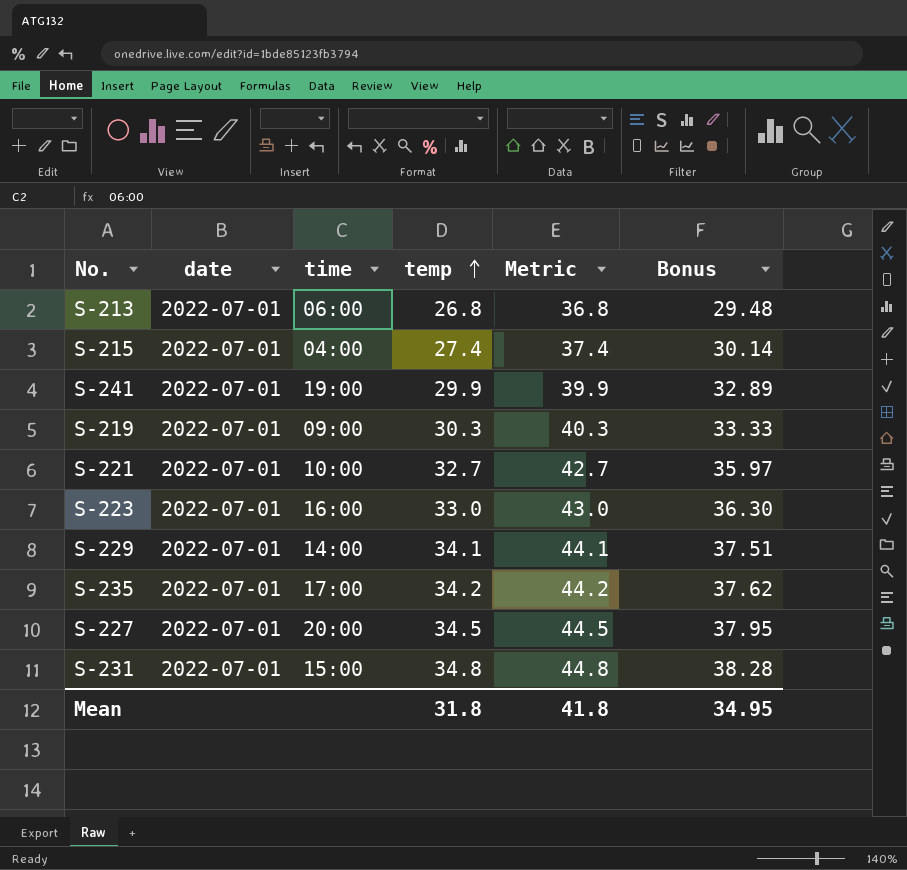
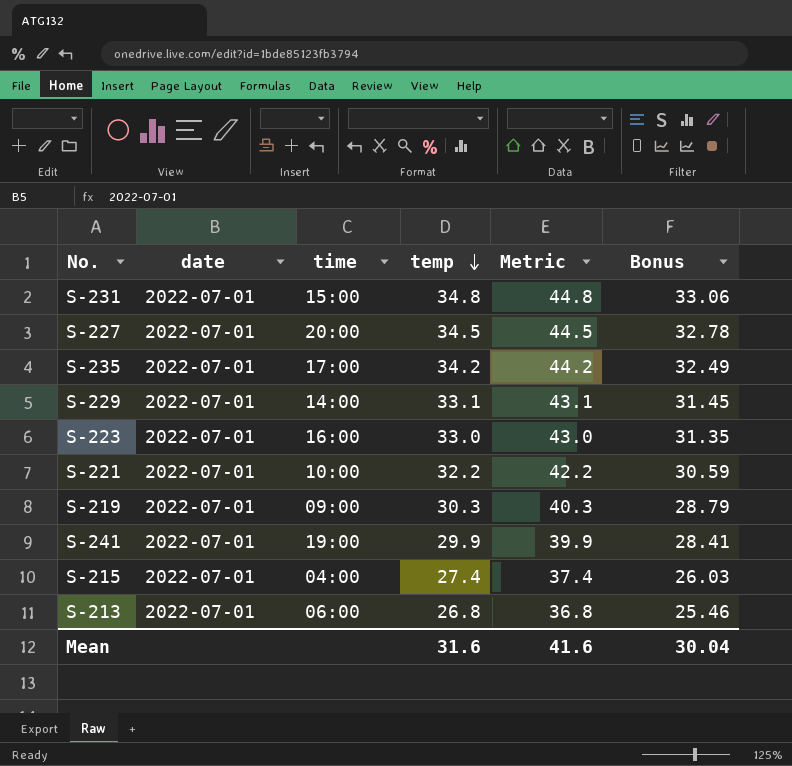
row order: temp ascending -> temp descending
column Bonus | formula: [temp] * 1.1 -> [temp] * 0.95
S-229 | temp: 34.1 -> 33.1
S-229 | Metric: 44.1 -> 43.1
S-221 | temp: 32.7 -> 32.2
S-221 | Metric: 42.7 -> 42.2
Mean | temp: 31.8 -> 31.6
Mean | Metric: 41.8 -> 41.6
Mean | Bonus: 34.95 -> 30.04

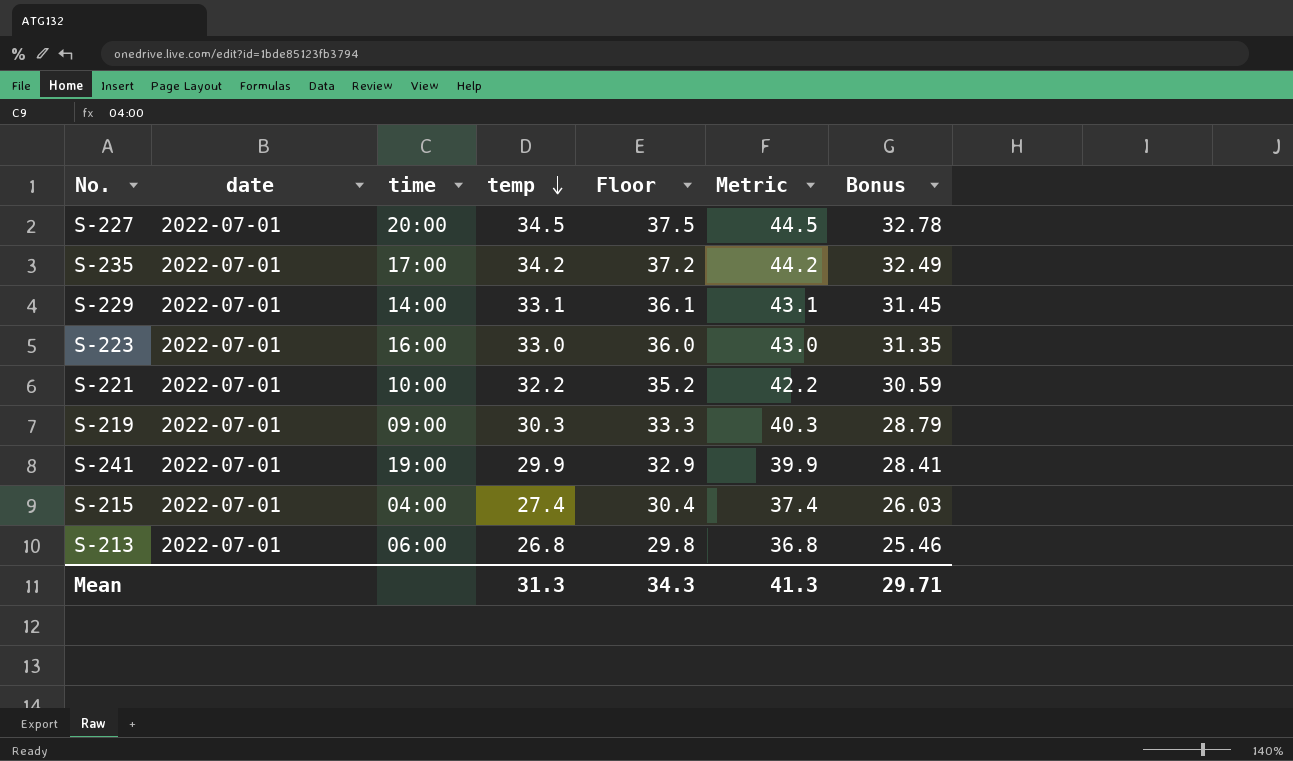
column Floor | formula: none -> [temp] + 3
row S-231: 2022-07-01 | 15:00 | 34.8 | 44.8 | 33.06 -> none
Mean | temp: 31.6 -> 31.3
Mean | Metric: 41.6 -> 41.3
Mean | Bonus: 30.04 -> 29.71

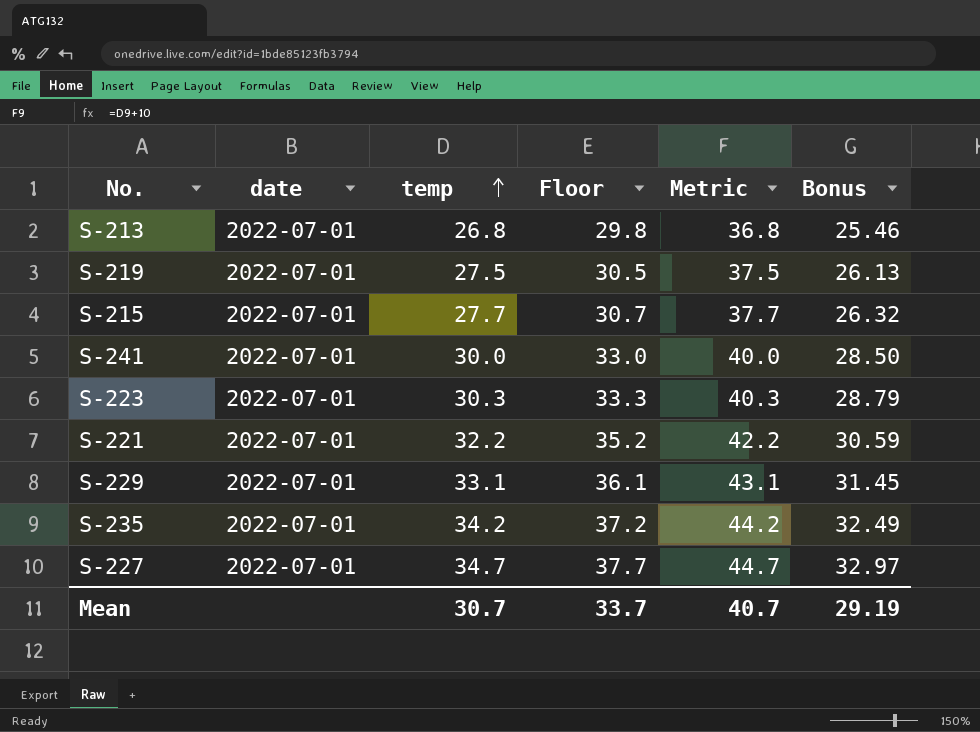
row order: temp descending -> temp ascending
column time | position: 3 -> none
S-219 | temp: 30.3 -> 27.5
S-219 | Floor: 33.3 -> 30.5
S-219 | Metric: 40.3 -> 37.5
S-219 | Bonus: 28.79 -> 26.13
S-215 | temp: 27.4 -> 27.7
S-215 | Floor: 30.4 -> 30.7
S-215 | Metric: 37.4 -> 37.7
S-215 | Bonus: 26.03 -> 26.32
S-241 | temp: 29.9 -> 30.0
S-241 | Floor: 32.9 -> 33.0
S-241 | Metric: 39.9 -> 40.0
S-241 | Bonus: 28.41 -> 28.50
S-223 | temp: 33.0 -> 30.3
S-223 | Floor: 36.0 -> 33.3
S-223 | Metric: 43.0 -> 40.3
S-223 | Bonus: 31.35 -> 28.79
S-227 | temp: 34.5 -> 34.7
S-227 | Floor: 37.5 -> 37.7
S-227 | Metric: 44.5 -> 44.7
S-227 | Bonus: 32.78 -> 32.97
Mean | temp: 31.3 -> 30.7
Mean | Floor: 34.3 -> 33.7
Mean | Metric: 41.3 -> 40.7
Mean | Bonus: 29.71 -> 29.19

